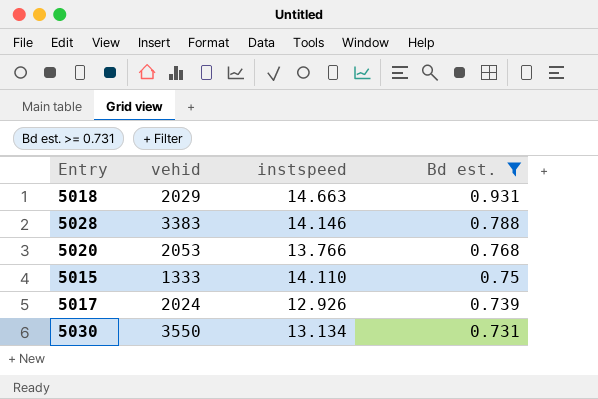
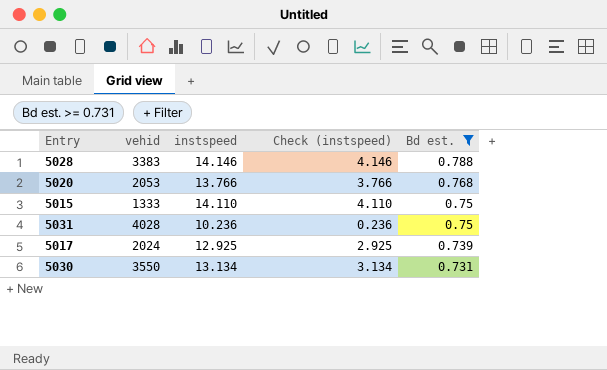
column Check (instspeed) | formula: none -> [instspeed] - 10
row 5018: 2029 | 14.663 | 0.931 -> none
row 5031: none -> 4028 | 10.236 | 0.236 | 0.75
5017 | instspeed: 12.926 -> 12.925

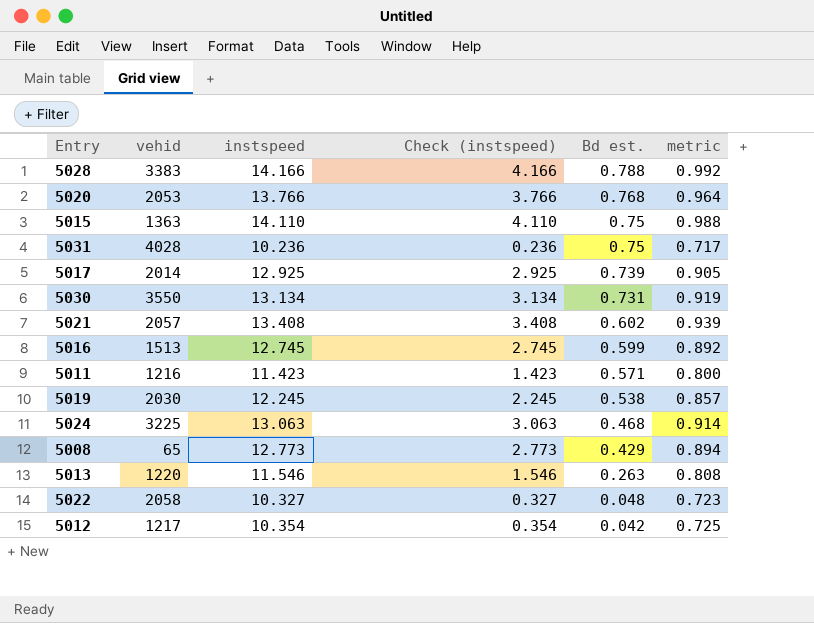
filter: Bd est. >= 0.731 -> none
column metric | formula: none -> [instspeed] * 0.07
5028 | instspeed: 14.146 -> 14.166
5028 | Check (instspeed): 4.146 -> 4.166
5015 | vehid: 1333 -> 1363
5017 | vehid: 2024 -> 2014

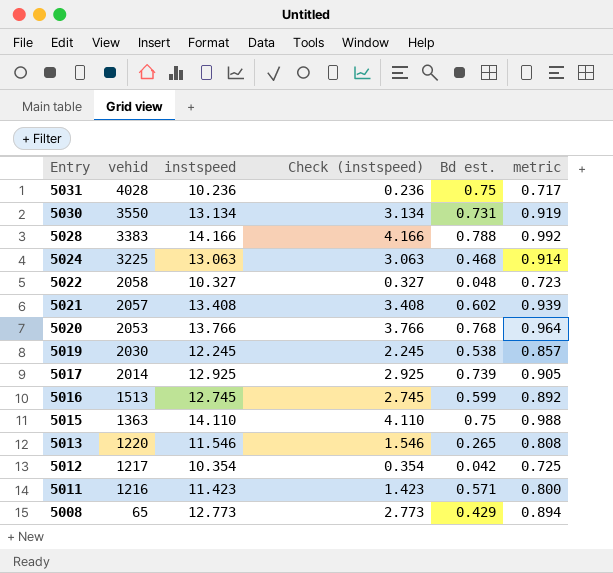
row order: Bd est. descending -> Entry descending
5013 | Bd est.: 0.263 -> 0.265

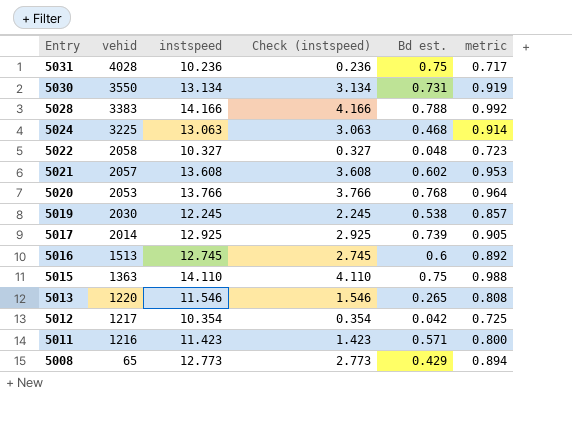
5021 | instspeed: 13.408 -> 13.608
5021 | Check (instspeed): 3.408 -> 3.608
5021 | metric: 0.939 -> 0.953
5016 | Bd est.: 0.599 -> 0.6

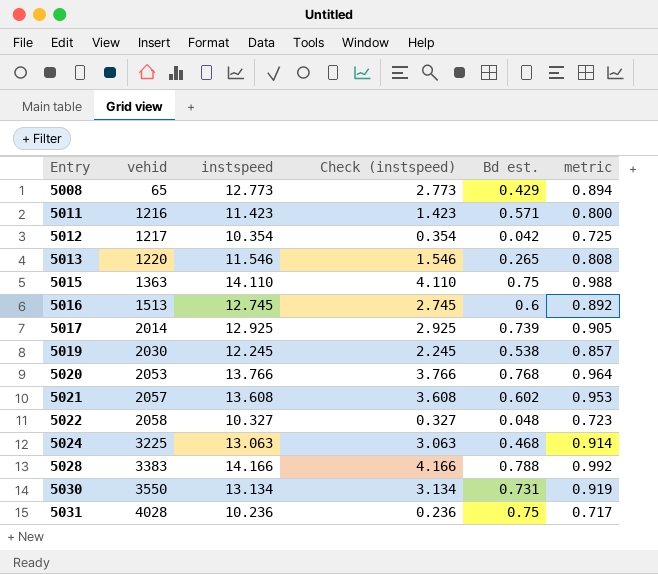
row order: Entry descending -> Entry ascending

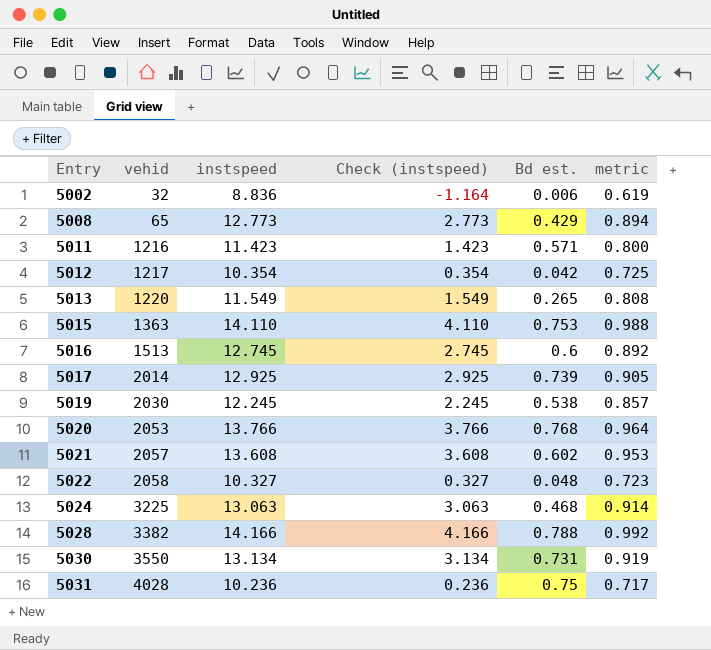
row 5002: none -> 32 | 8.836 | -1.164 | 0.006 | 0.619
5013 | instspeed: 11.546 -> 11.549
5013 | Check (instspeed): 1.546 -> 1.549
5015 | Bd est.: 0.75 -> 0.753
5028 | vehid: 3383 -> 3382

